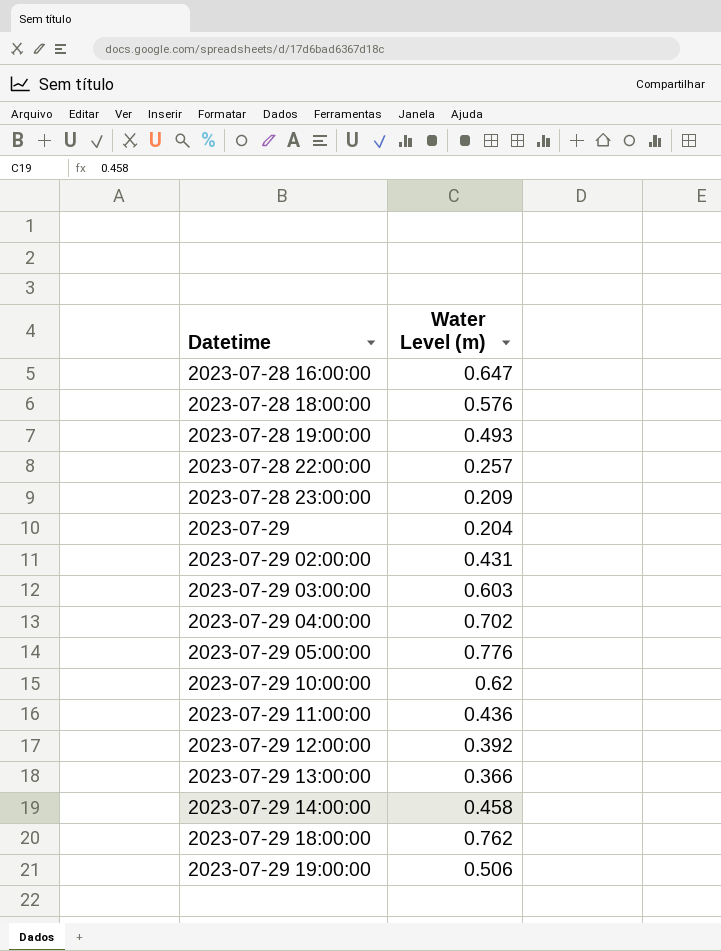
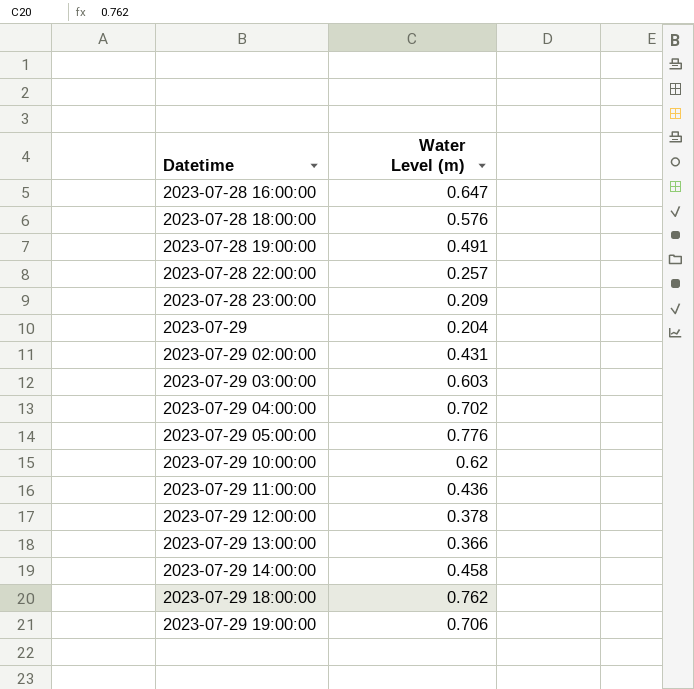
2023-07-28 19:00:00 | Water Level (m): 0.493 -> 0.491
2023-07-29 12:00:00 | Water Level (m): 0.392 -> 0.378
2023-07-29 19:00:00 | Water Level (m): 0.506 -> 0.706

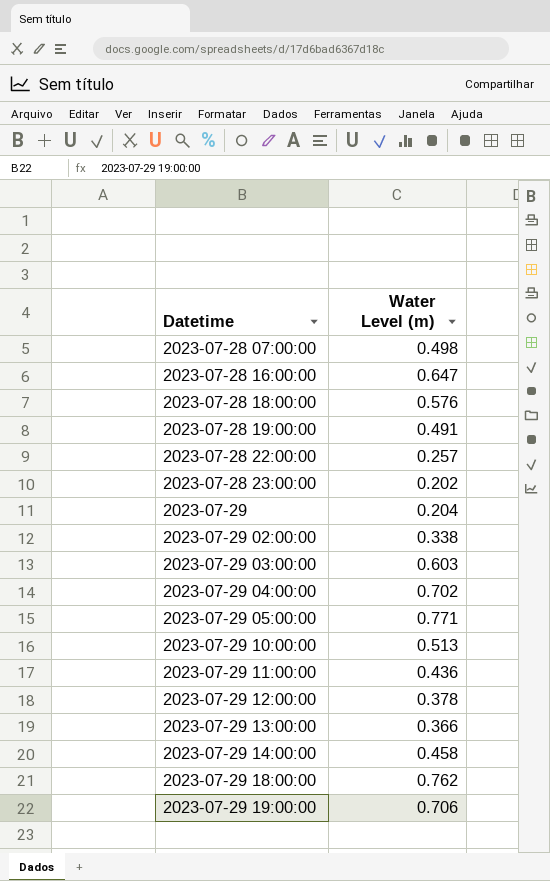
row 2023-07-28 07:00:00: none -> 0.498
2023-07-28 23:00:00 | Water Level (m): 0.209 -> 0.202
2023-07-29 02:00:00 | Water Level (m): 0.431 -> 0.338
2023-07-29 05:00:00 | Water Level (m): 0.776 -> 0.771
2023-07-29 10:00:00 | Water Level (m): 0.62 -> 0.513

